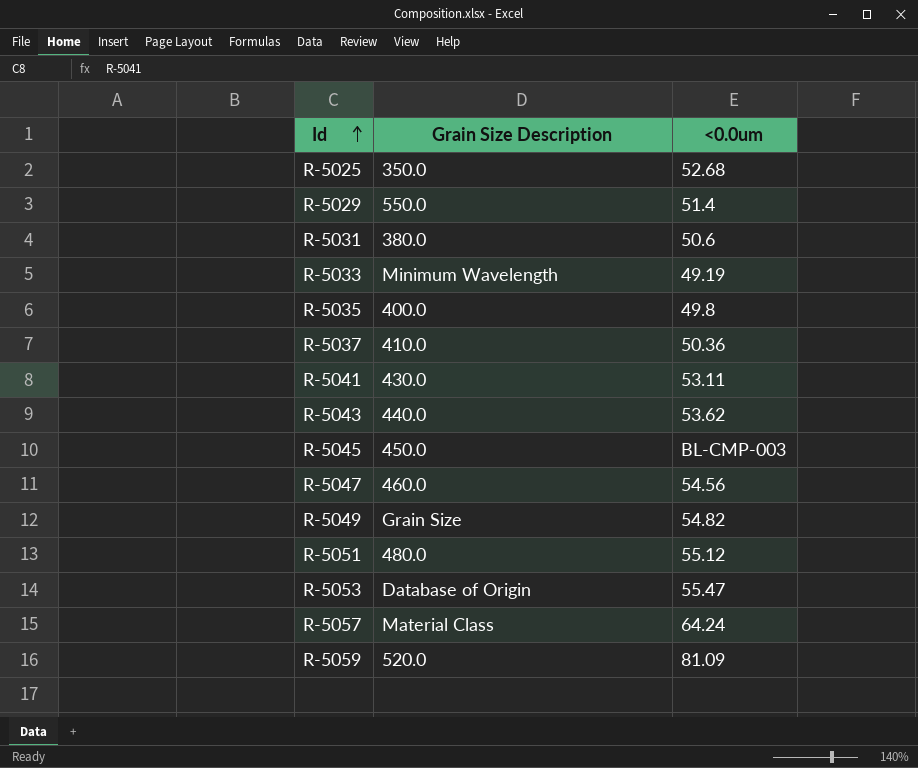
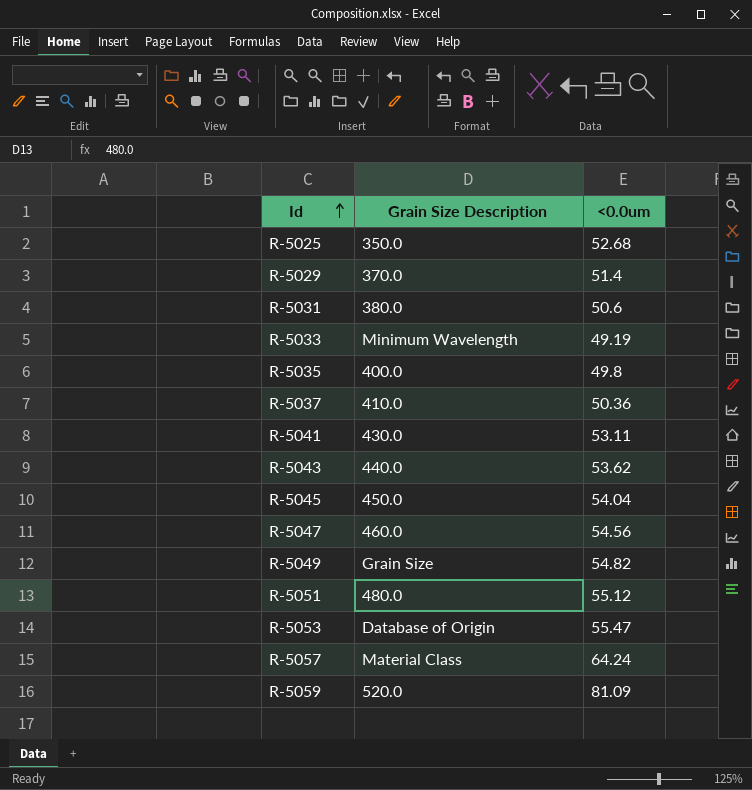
R-5029 | Grain Size Description: 550.0 -> 370.0
R-5045 | <0.0um: BL-CMP-003 -> 54.04

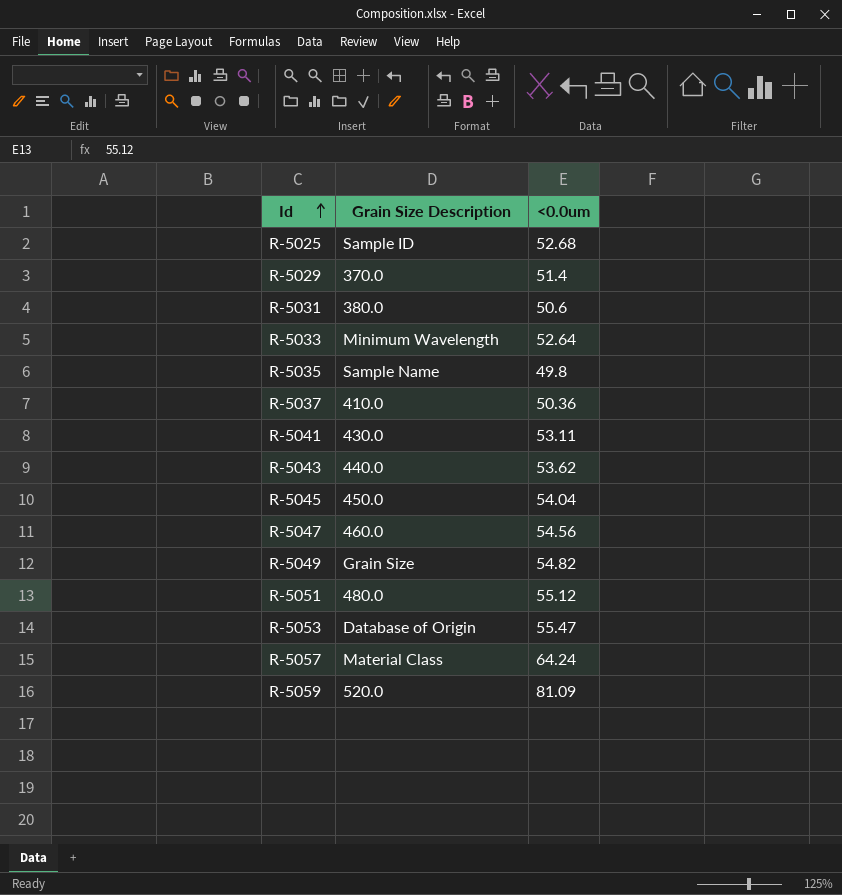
R-5025 | Grain Size Description: 350.0 -> Sample ID
R-5033 | <0.0um: 49.19 -> 52.64
R-5035 | Grain Size Description: 400.0 -> Sample Name

